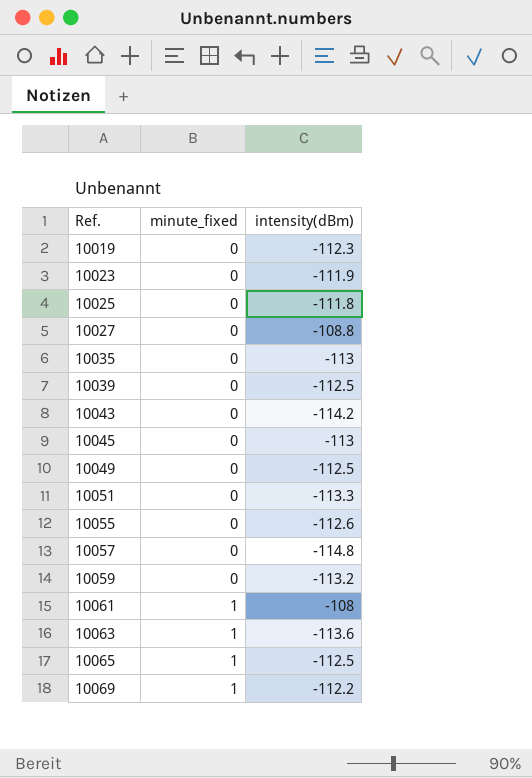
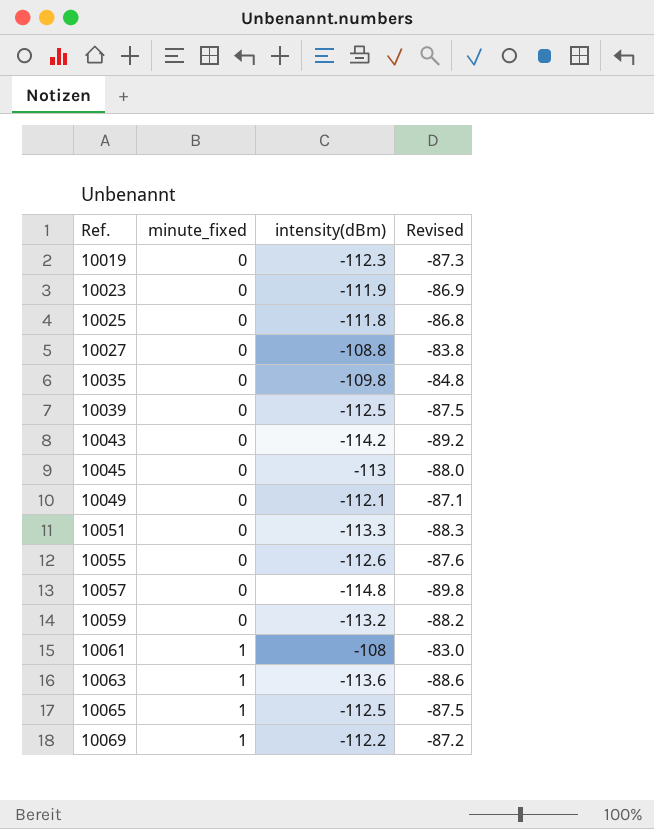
column Revised | formula: none -> [intensity(dBm)] + 25
10035 | intensity(dBm): -113 -> -109.8
10049 | intensity(dBm): -112.5 -> -112.1

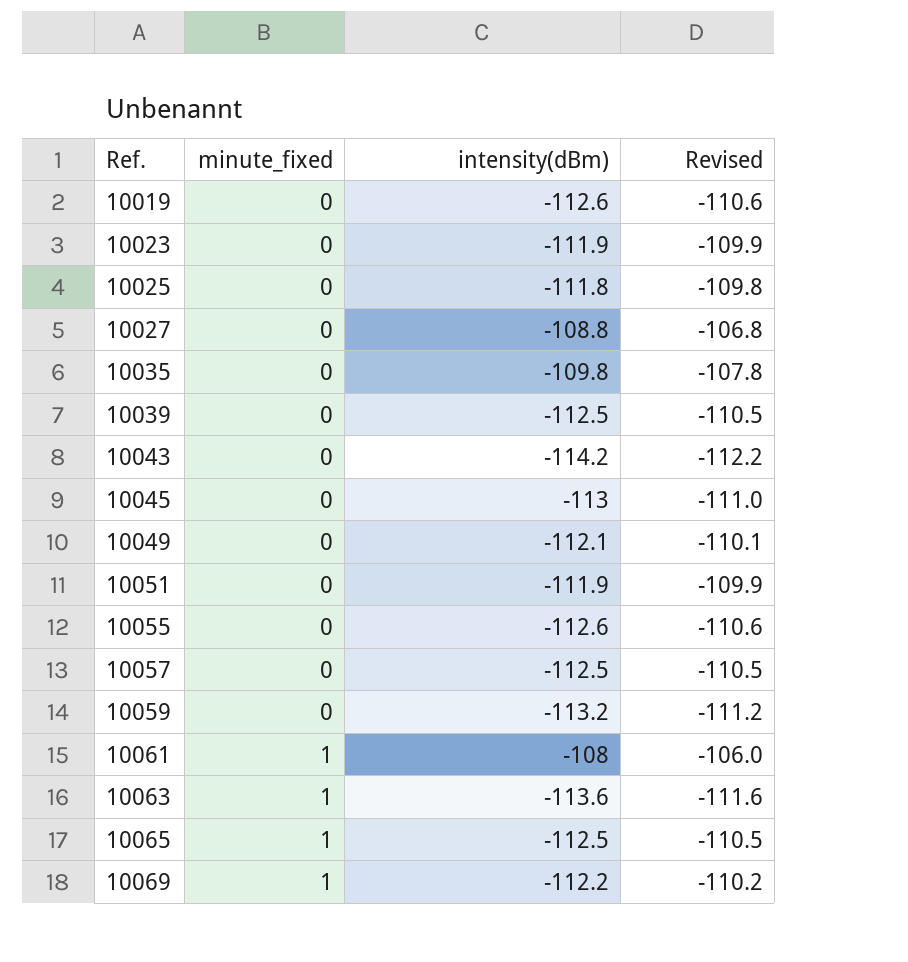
column Revised | formula: [intensity(dBm)] + 25 -> [intensity(dBm)] + 2
10019 | intensity(dBm): -112.3 -> -112.6
10051 | intensity(dBm): -113.3 -> -111.9
10057 | intensity(dBm): -114.8 -> -112.5

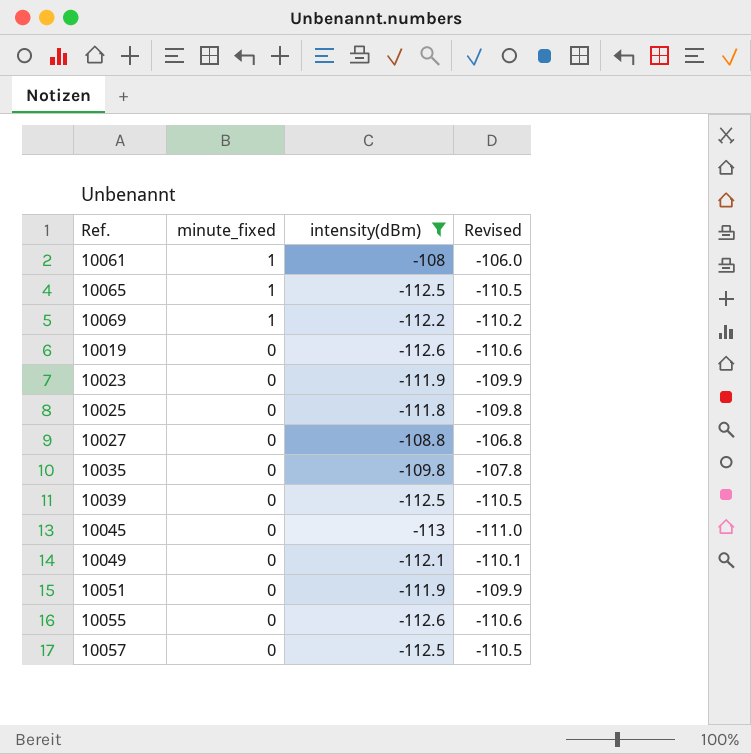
filter: none -> intensity(dBm) >= -113
row order: Ref. ascending -> minute_fixed descending

